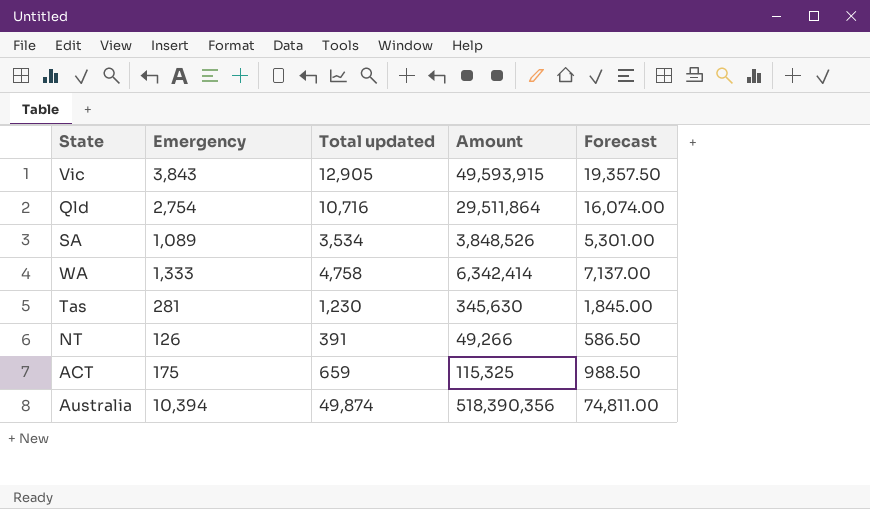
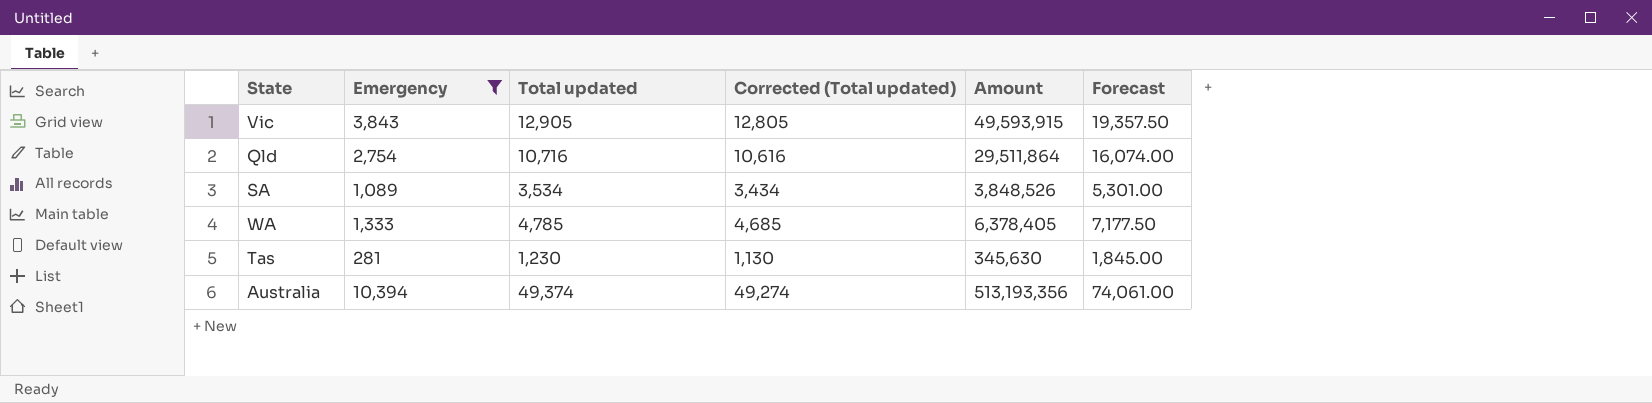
filter: none -> Emergency >= 281
column Corrected (Total updated) | formula: none -> [Total updated] - 100
WA | Total updated: 4,758 -> 4,785
WA | Amount: 6,342,414 -> 6,378,405
WA | Forecast: 7,137.00 -> 7,177.50
Australia | Total updated: 49,874 -> 49,374
Australia | Amount: 518,390,356 -> 513,193,356
Australia | Forecast: 74,811.00 -> 74,061.00

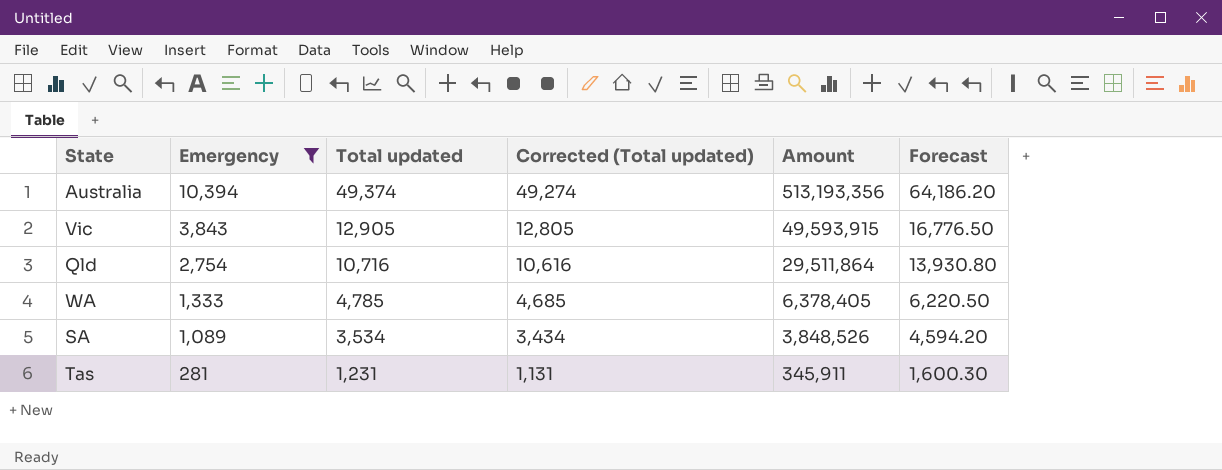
row order: none -> Emergency descending
column Forecast | formula: [Total updated] * 1.5 -> [Total updated] * 1.3
Tas | Total updated: 1,230 -> 1,231
Tas | Corrected (Total updated): 1,130 -> 1,131
Tas | Amount: 345,630 -> 345,911

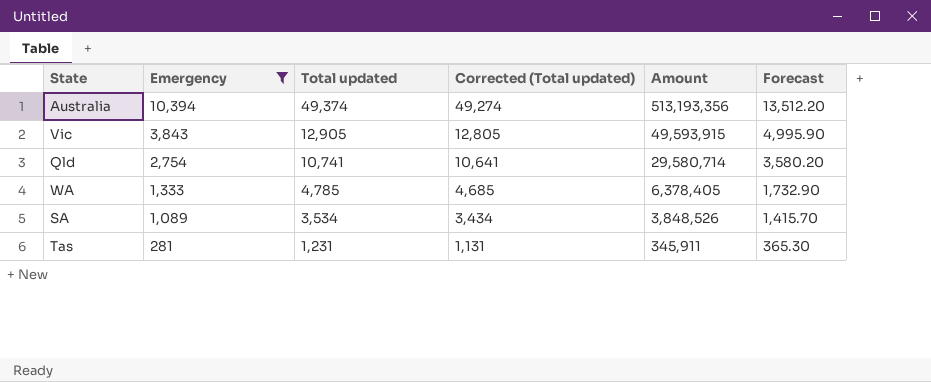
column Forecast | formula: [Total updated] * 1.3 -> [Emergency] * 1.3
Qld | Total updated: 10,716 -> 10,741
Qld | Corrected (Total updated): 10,616 -> 10,641
Qld | Amount: 29,511,864 -> 29,580,714

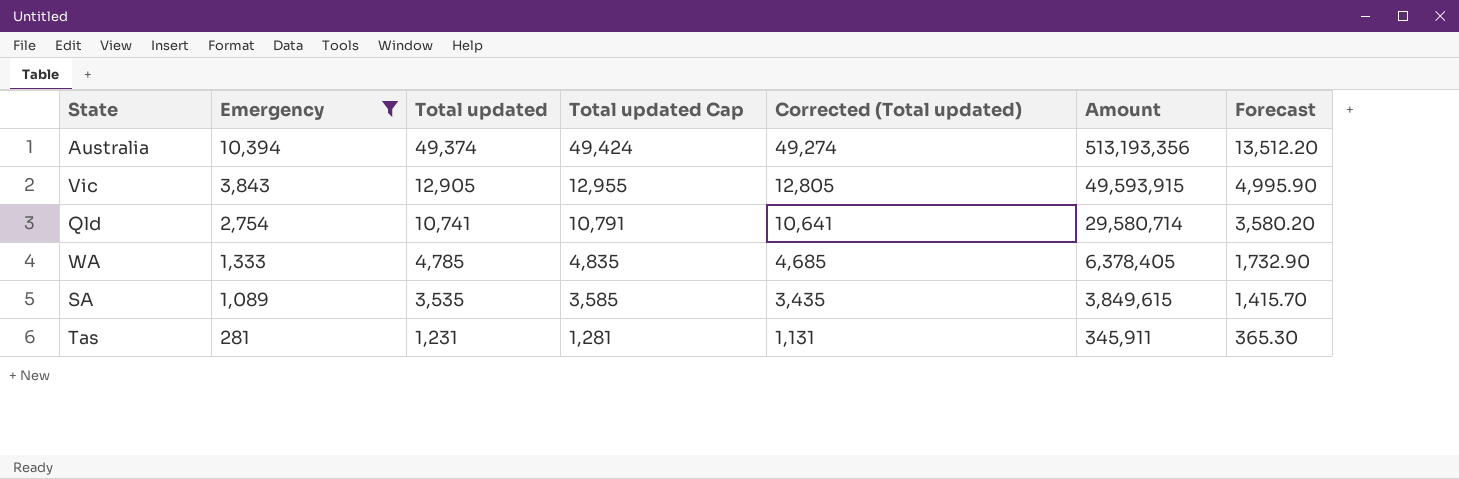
column Total updated Cap | formula: none -> [Total updated] + 50
SA | Total updated: 3,534 -> 3,535
SA | Corrected (Total updated): 3,434 -> 3,435
SA | Amount: 3,848,526 -> 3,849,615

